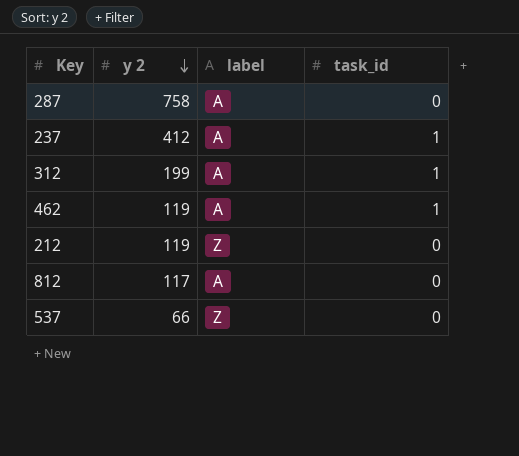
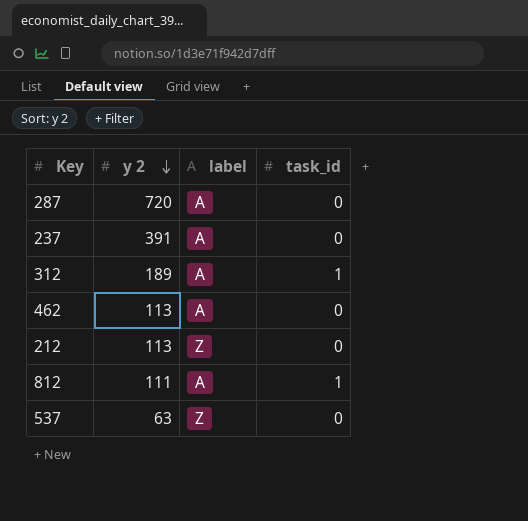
287 | y 2: 758 -> 720
237 | y 2: 412 -> 391
237 | task_id: 1 -> 0
312 | y 2: 199 -> 189
462 | y 2: 119 -> 113
462 | task_id: 1 -> 0
212 | y 2: 119 -> 113
812 | y 2: 117 -> 111
812 | task_id: 0 -> 1
537 | y 2: 66 -> 63

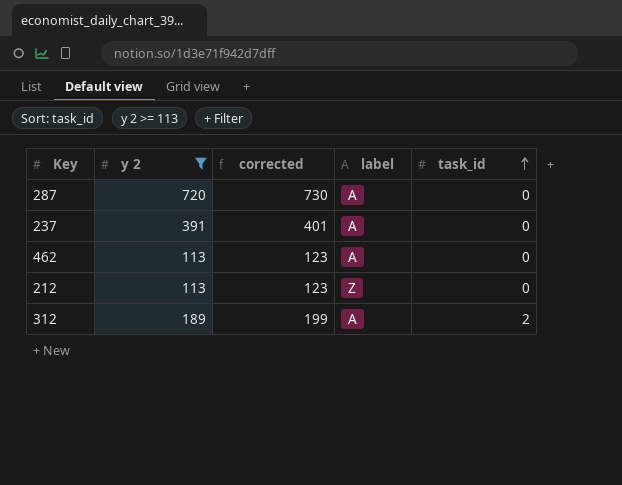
filter: none -> y 2 >= 113
row order: y 2 descending -> task_id ascending
column corrected | formula: none -> [y 2] + 10
312 | task_id: 1 -> 2

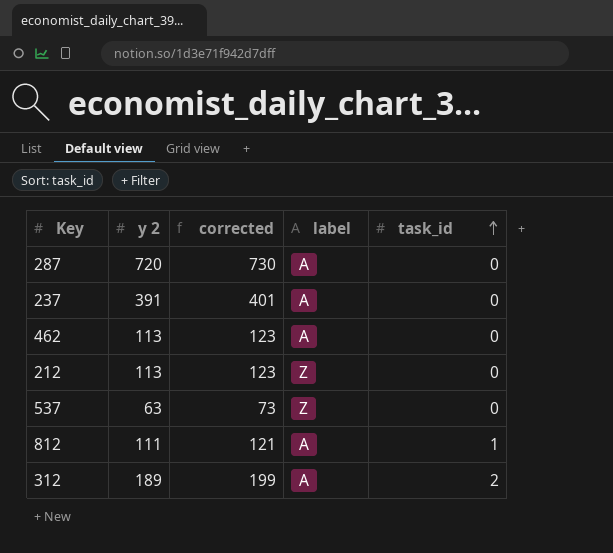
filter: y 2 >= 113 -> none

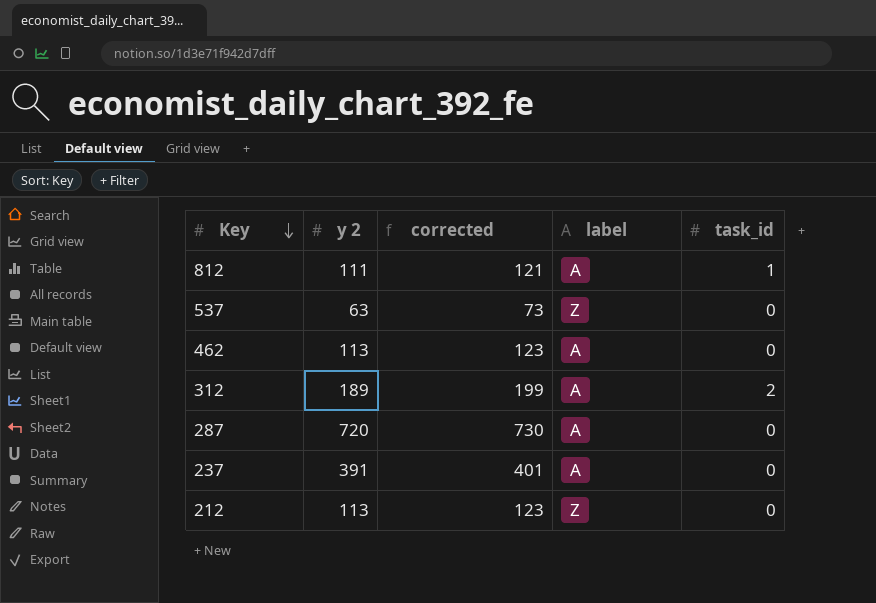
row order: task_id ascending -> Key descending

